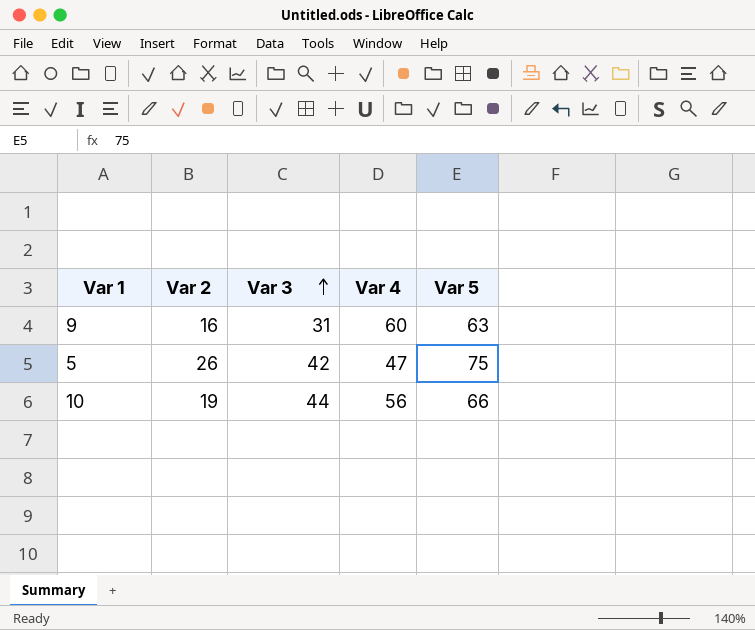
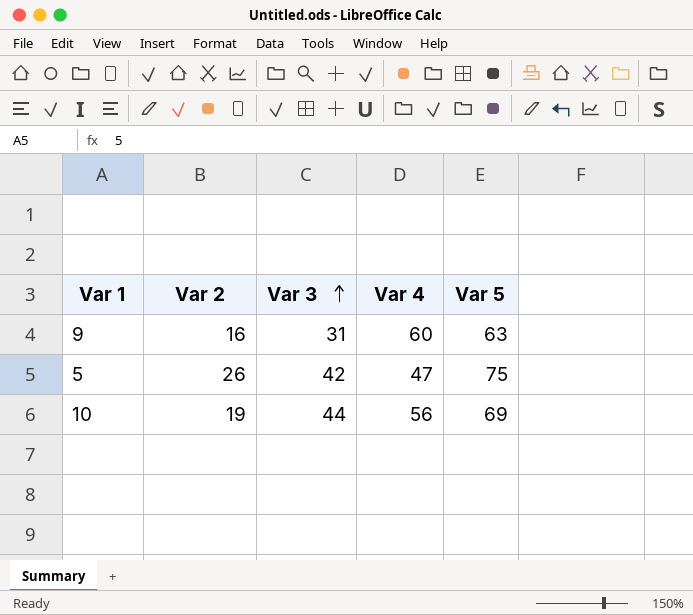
10 | Var 5: 66 -> 69

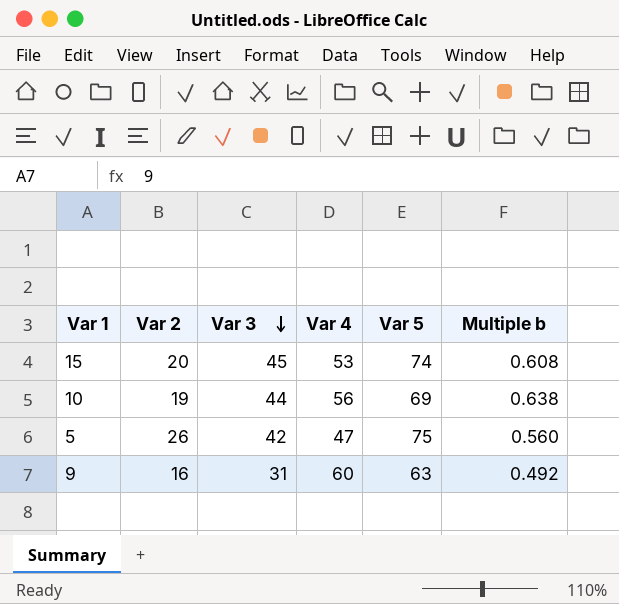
row order: Var 3 ascending -> Var 3 descending
column Multiple b | formula: none -> [Var 3] / [Var 5]
row 15: none -> 20 | 45 | 53 | 74 | 0.608

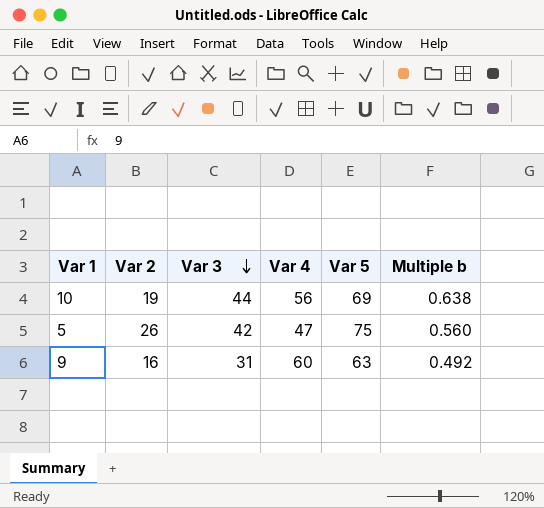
row 15: 20 | 45 | 53 | 74 | 0.608 -> none

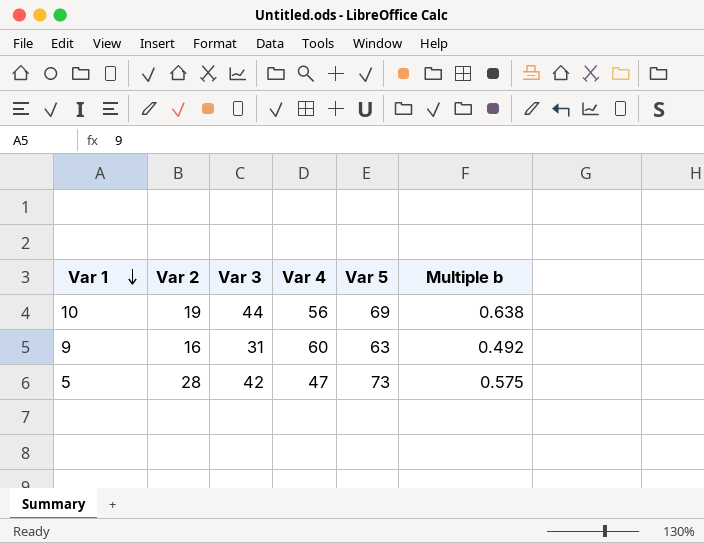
row order: Var 3 descending -> Var 1 descending
5 | Var 2: 26 -> 28
5 | Var 5: 75 -> 73
5 | Multiple b: 0.560 -> 0.575

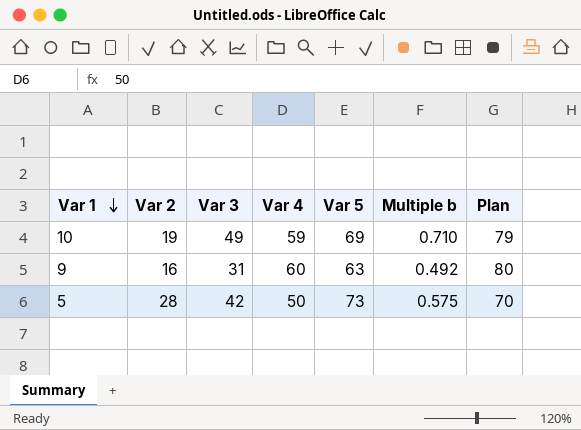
column Plan | formula: none -> [Var 4] + 20
10 | Var 3: 44 -> 49
10 | Var 4: 56 -> 59
10 | Multiple b: 0.638 -> 0.710
5 | Var 4: 47 -> 50

